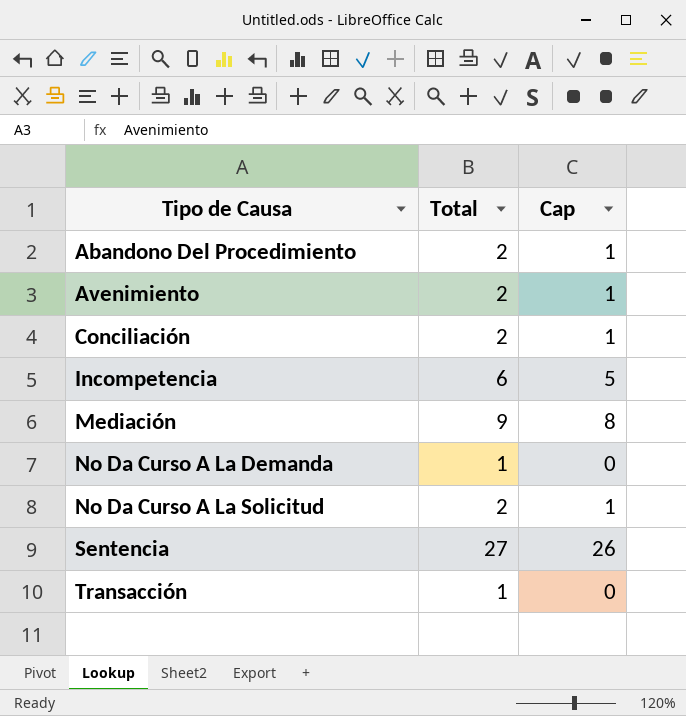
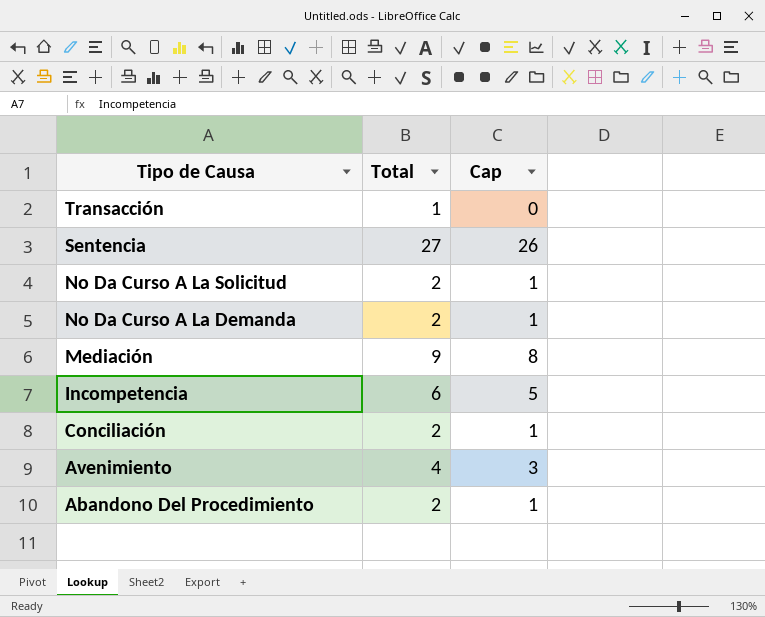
row order: Tipo de Causa ascending -> Tipo de Causa descending
No Da Curso A La Demanda | Total: 1 -> 2
No Da Curso A La Demanda | Cap: 0 -> 1
Avenimiento | Total: 2 -> 4
Avenimiento | Cap: 1 -> 3

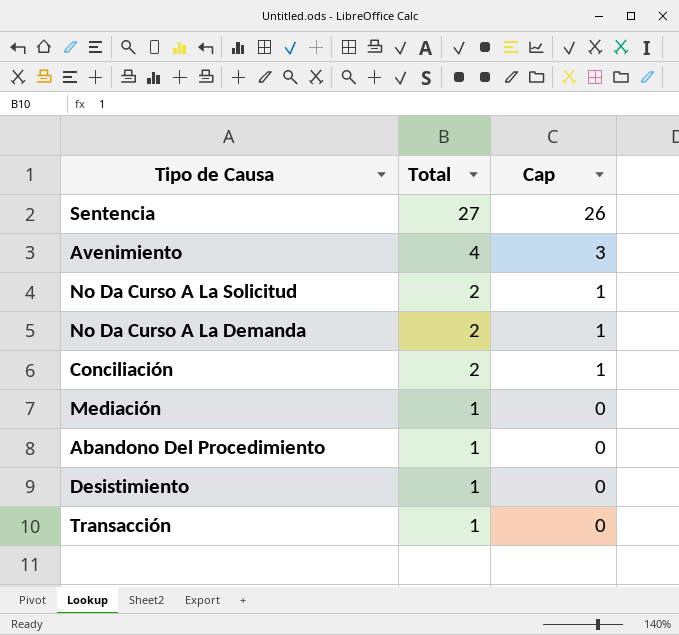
row order: Tipo de Causa descending -> Total descending
row Incompetencia: 6 | 5 -> none
Mediación | Total: 9 -> 1
Mediación | Cap: 8 -> 0
Abandono Del Procedimiento | Total: 2 -> 1
Abandono Del Procedimiento | Cap: 1 -> 0
row Desistimiento: none -> 1 | 0

